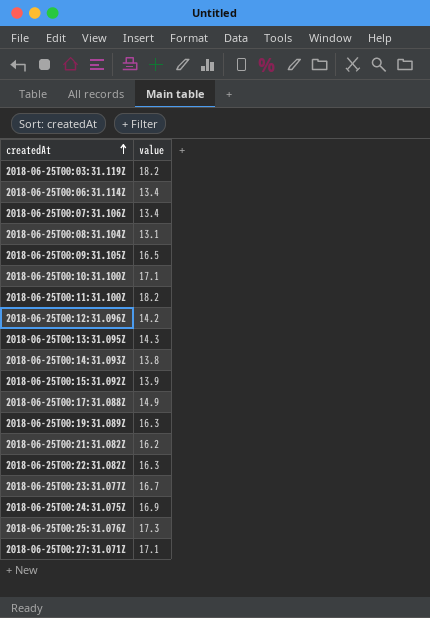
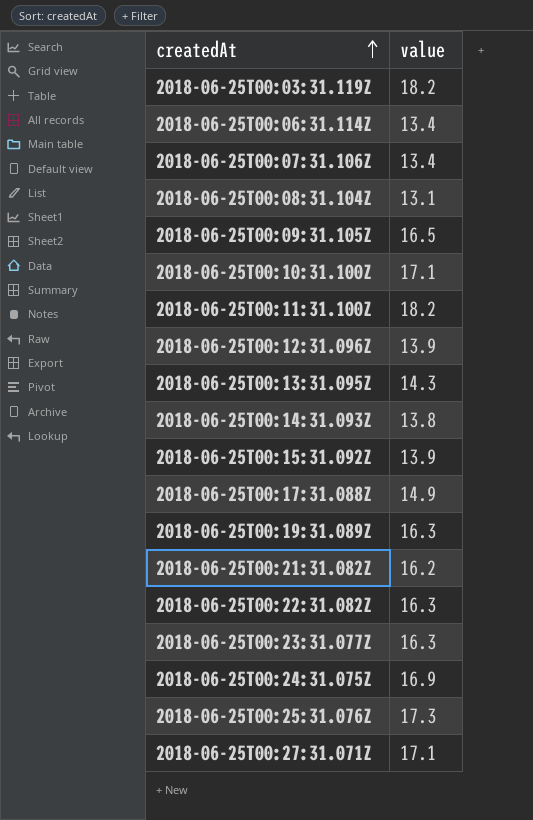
2018-06-25T00:12:31.096Z | value: 14.2 -> 13.9
2018-06-25T00:23:31.077Z | value: 16.7 -> 16.3

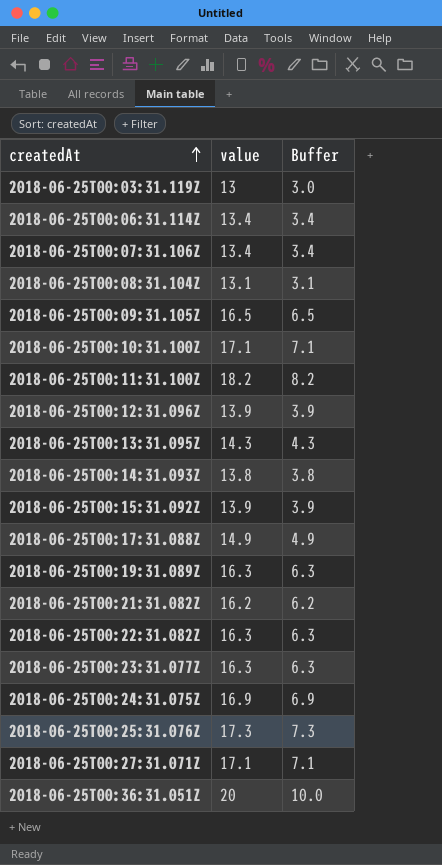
column Buffer | formula: none -> [value] - 10
2018-06-25T00:03:31.119Z | value: 18.2 -> 13
row 2018-06-25T00:36:31.051Z: none -> 20 | 10.0

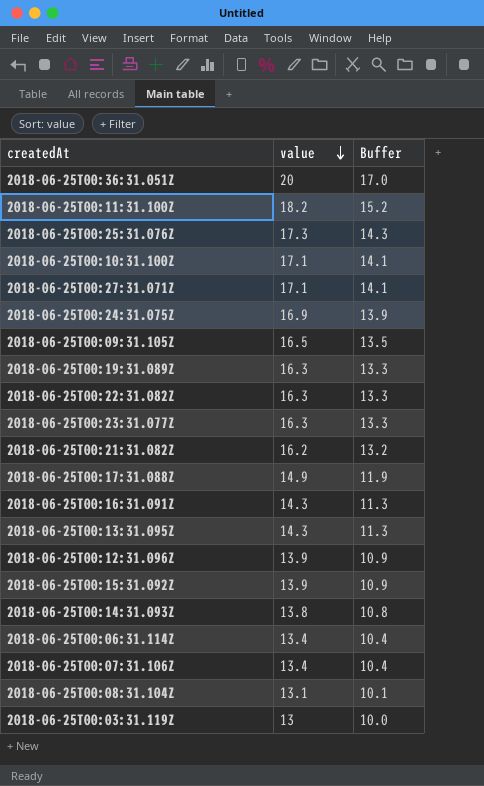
row order: createdAt ascending -> value descending
column Buffer | formula: [value] - 10 -> [value] - 3
row 2018-06-25T00:16:31.091Z: none -> 14.3 | 11.3

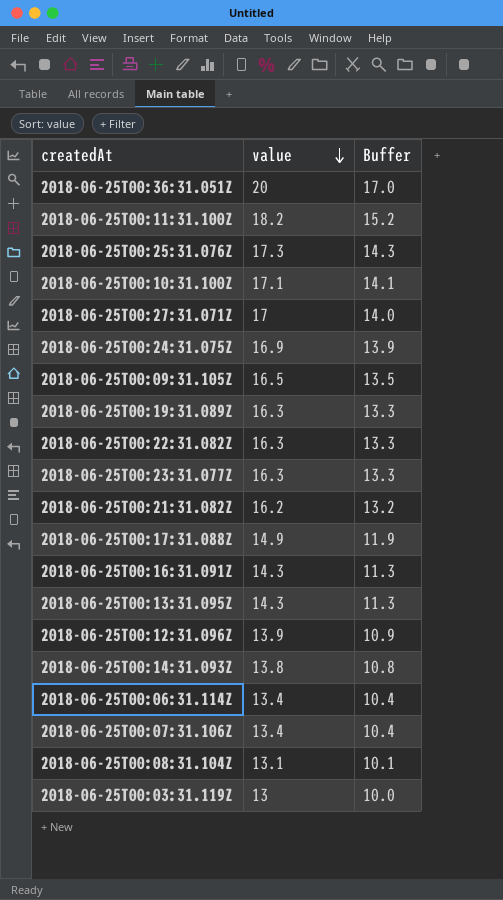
row 2018-06-25T00:15:31.092Z: 13.9 | 10.9 -> none
2018-06-25T00:27:31.071Z | value: 17.1 -> 17
2018-06-25T00:27:31.071Z | Buffer: 14.1 -> 14.0

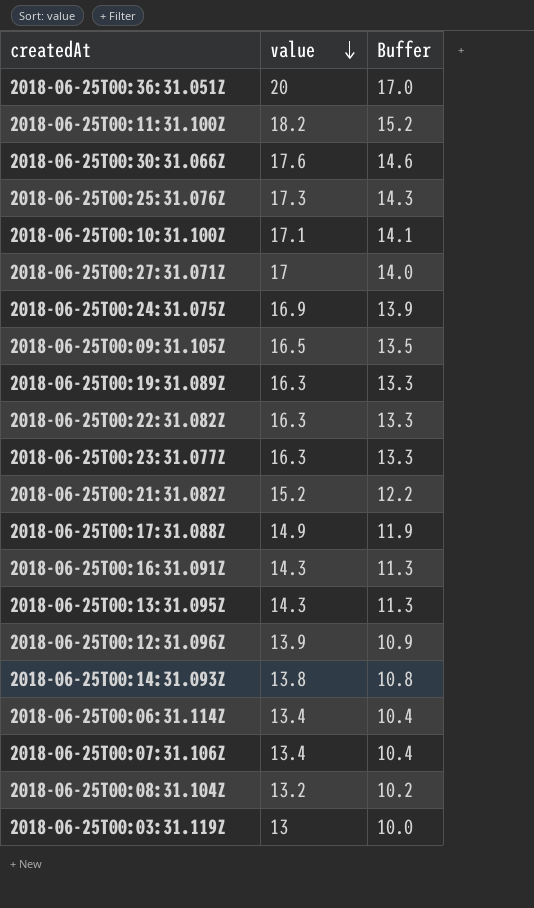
row 2018-06-25T00:30:31.066Z: none -> 17.6 | 14.6
2018-06-25T00:21:31.082Z | value: 16.2 -> 15.2
2018-06-25T00:21:31.082Z | Buffer: 13.2 -> 12.2
2018-06-25T00:08:31.104Z | value: 13.1 -> 13.2
2018-06-25T00:08:31.104Z | Buffer: 10.1 -> 10.2

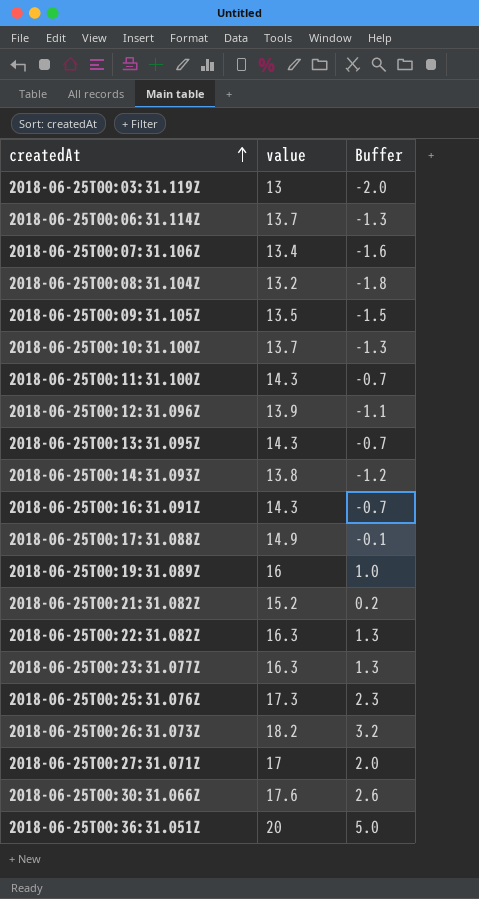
row order: value descending -> createdAt ascending
column Buffer | formula: [value] - 3 -> [value] - 15
row 2018-06-25T00:24:31.075Z: 16.9 | 13.9 -> none
2018-06-25T00:06:31.114Z | value: 13.4 -> 13.7
2018-06-25T00:09:31.105Z | value: 16.5 -> 13.5
2018-06-25T00:10:31.100Z | value: 17.1 -> 13.7
2018-06-25T00:11:31.100Z | value: 18.2 -> 14.3
2018-06-25T00:19:31.089Z | value: 16.3 -> 16
row 2018-06-25T00:26:31.073Z: none -> 18.2 | 3.2

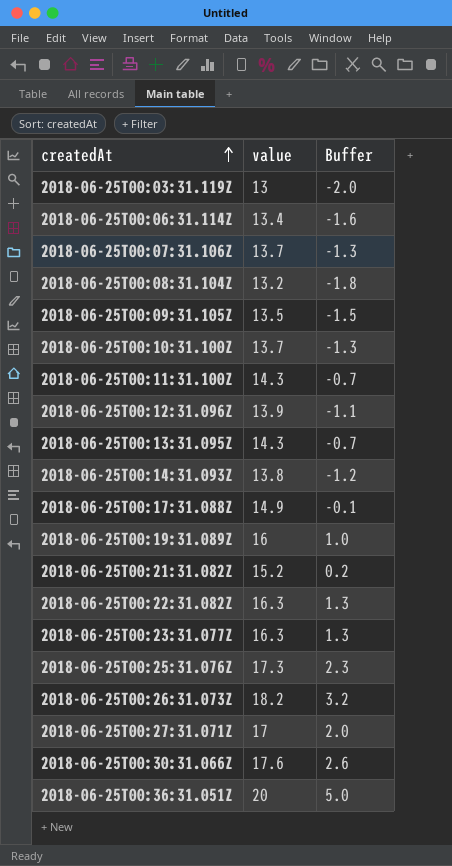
row 2018-06-25T00:16:31.091Z: 14.3 | -0.7 -> none
2018-06-25T00:06:31.114Z | value: 13.7 -> 13.4
2018-06-25T00:06:31.114Z | Buffer: -1.3 -> -1.6
2018-06-25T00:07:31.106Z | value: 13.4 -> 13.7
2018-06-25T00:07:31.106Z | Buffer: -1.6 -> -1.3

